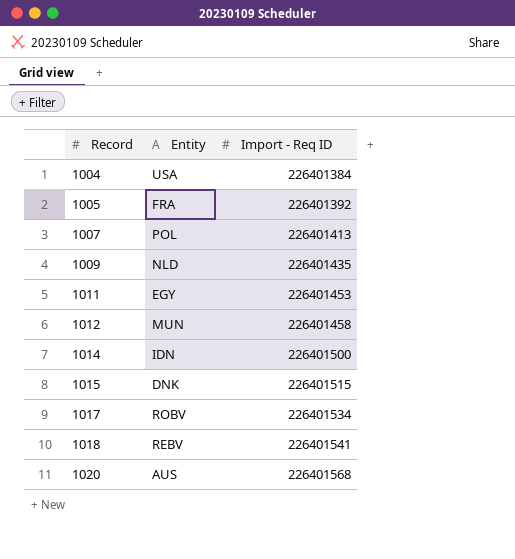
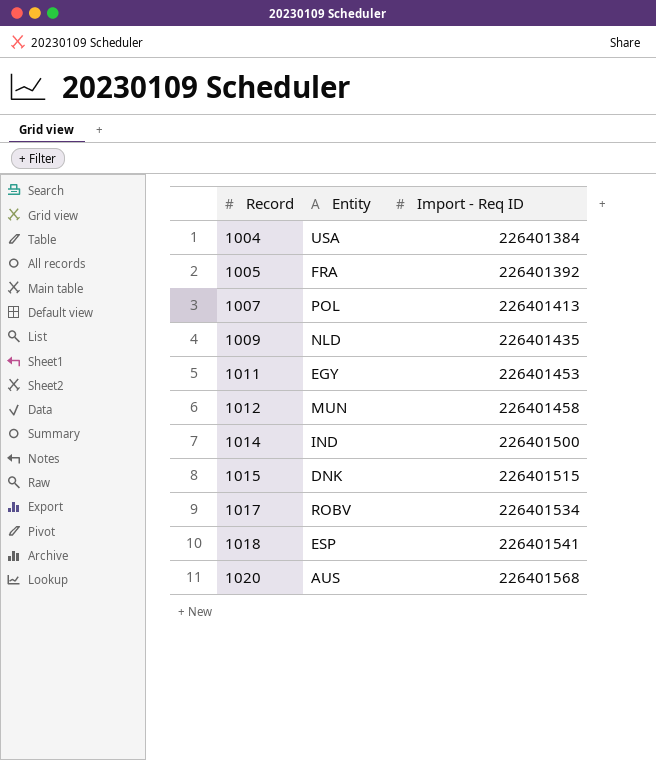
1014 | Entity: IDN -> IND
1018 | Entity: REBV -> ESP

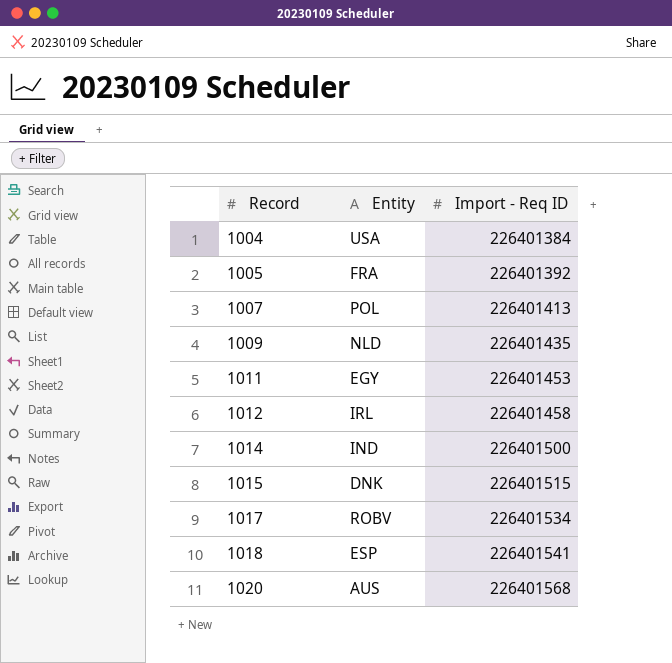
1012 | Entity: MUN -> IRL

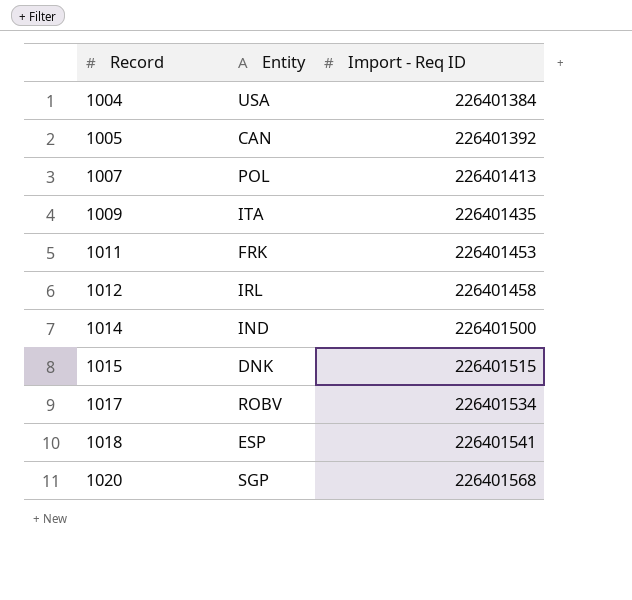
1005 | Entity: FRA -> CAN
1009 | Entity: NLD -> ITA
1011 | Entity: EGY -> FRK
1020 | Entity: AUS -> SGP

